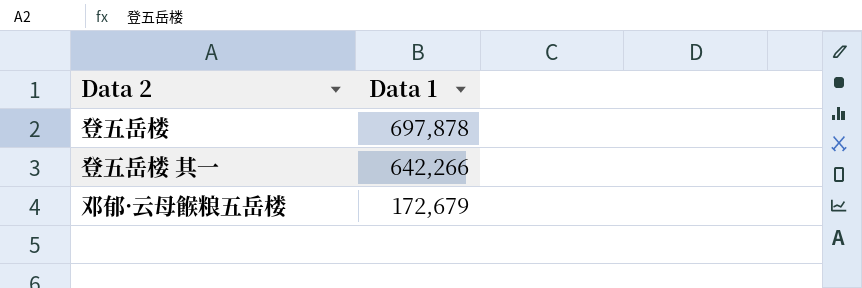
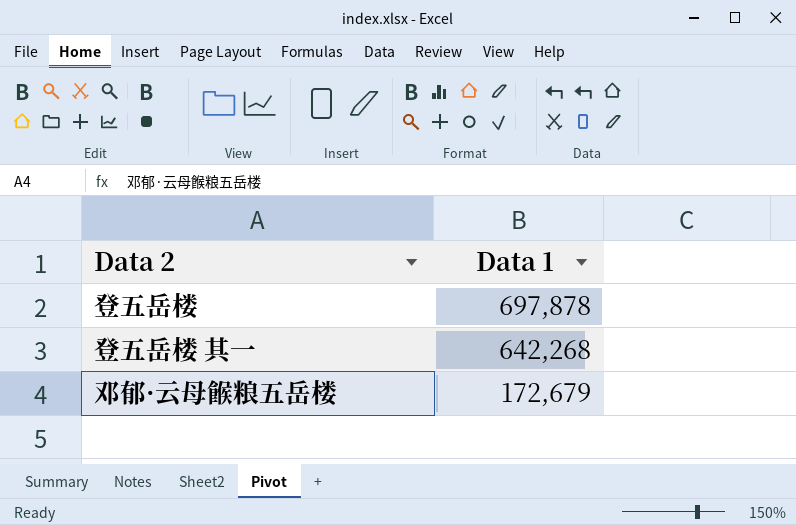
登五岳楼 其一 | Data 1: 642,266 -> 642,268

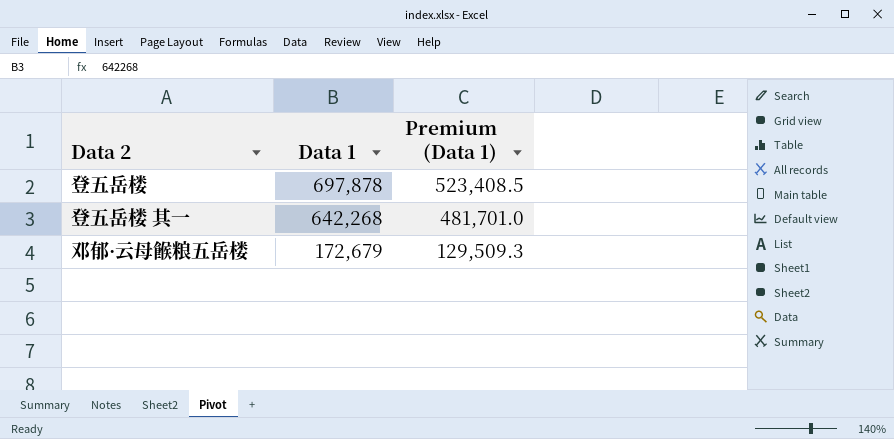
column Premium (Data 1) | formula: none -> [Data 1] * 0.75

